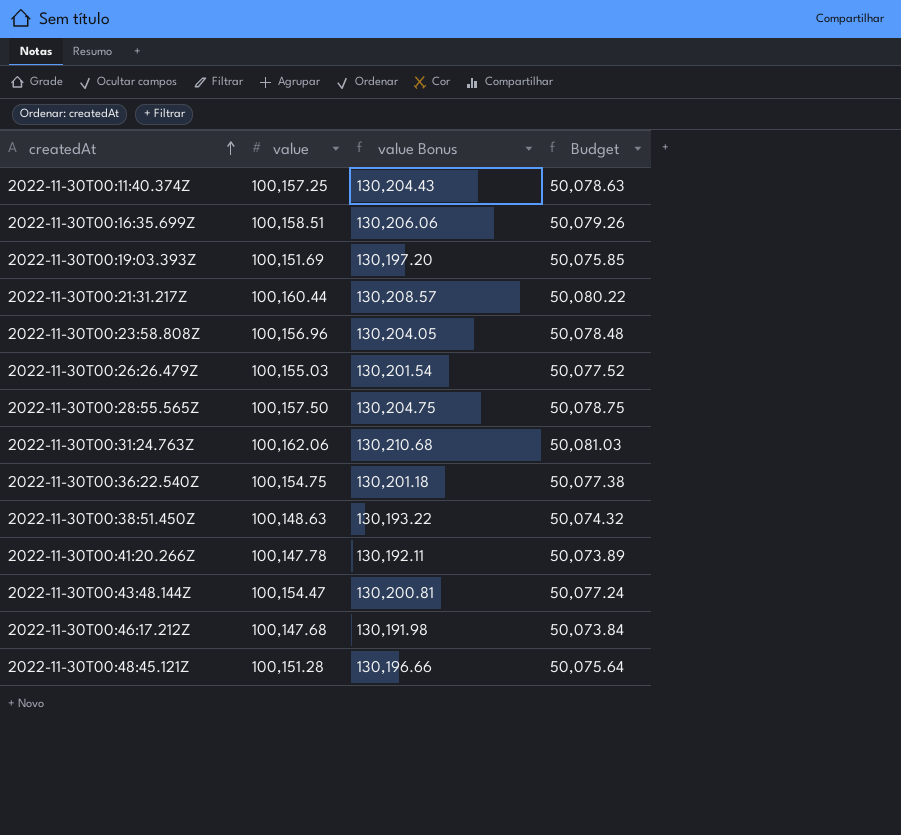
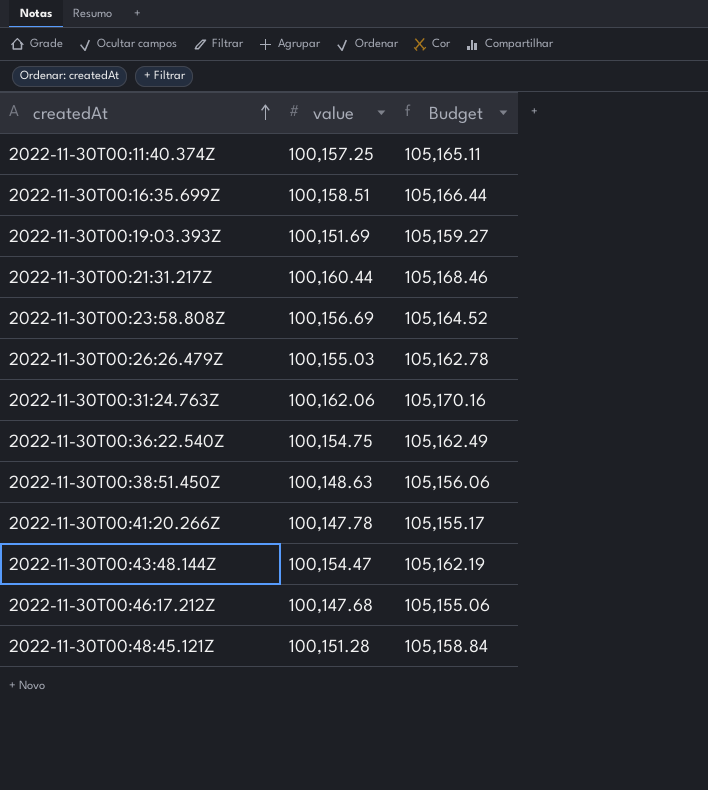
column value Bonus | formula: [value] * 1.3 -> none
column Budget | formula: [value] * 0.5 -> [value] * 1.05
row 2022-11-30T00:28:55.565Z: 100,157.50 | 130,204.75 | 50,078.75 -> none
2022-11-30T00:23:58.808Z | value: 100,156.96 -> 100,156.69

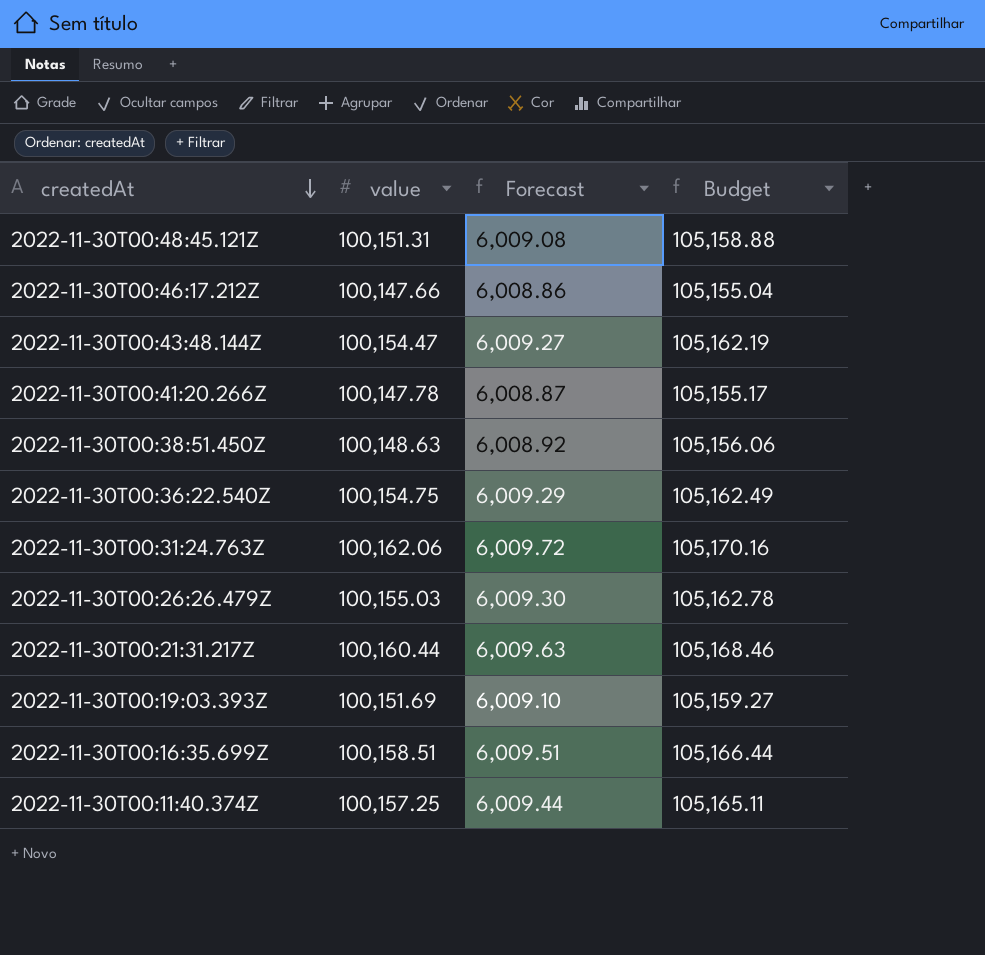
row order: createdAt ascending -> createdAt descending
column Forecast | formula: none -> [value] * 0.06
row 2022-11-30T00:23:58.808Z: 100,156.69 | 105,164.52 -> none
2022-11-30T00:48:45.121Z | value: 100,151.28 -> 100,151.31
2022-11-30T00:48:45.121Z | Budget: 105,158.84 -> 105,158.88
2022-11-30T00:46:17.212Z | value: 100,147.68 -> 100,147.66
2022-11-30T00:46:17.212Z | Budget: 105,155.06 -> 105,155.04

